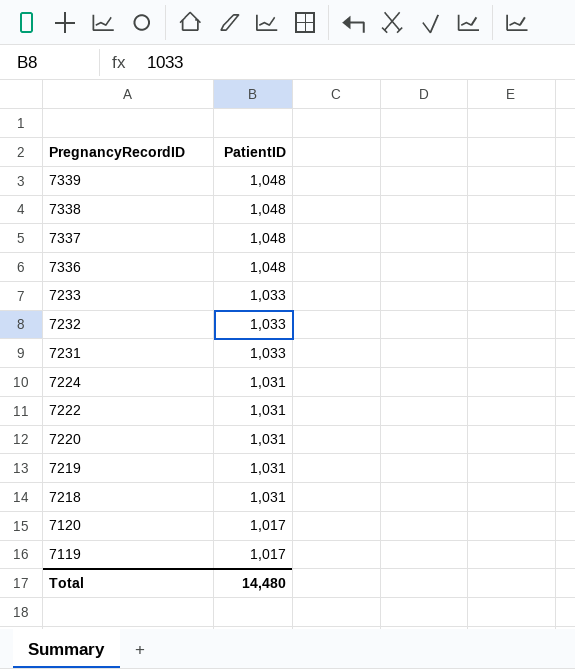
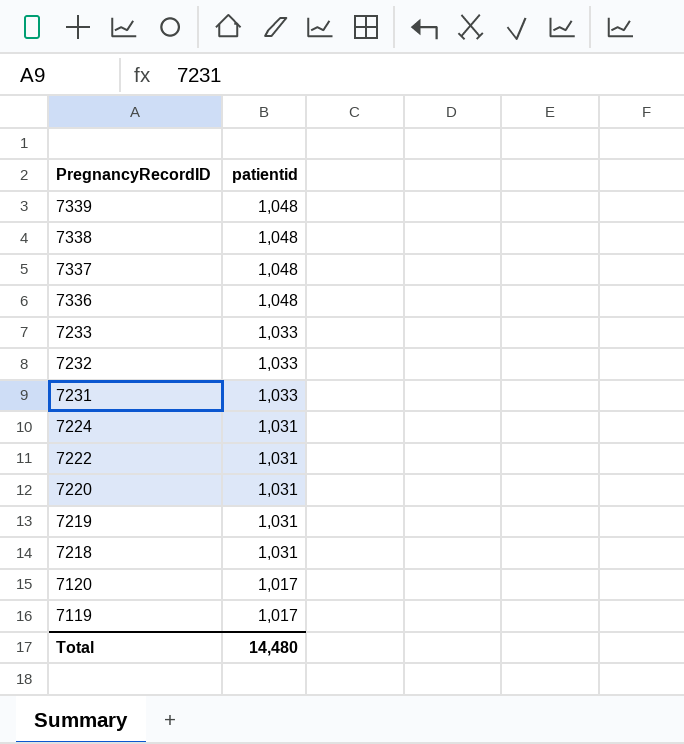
column name: PatientID -> patientid

